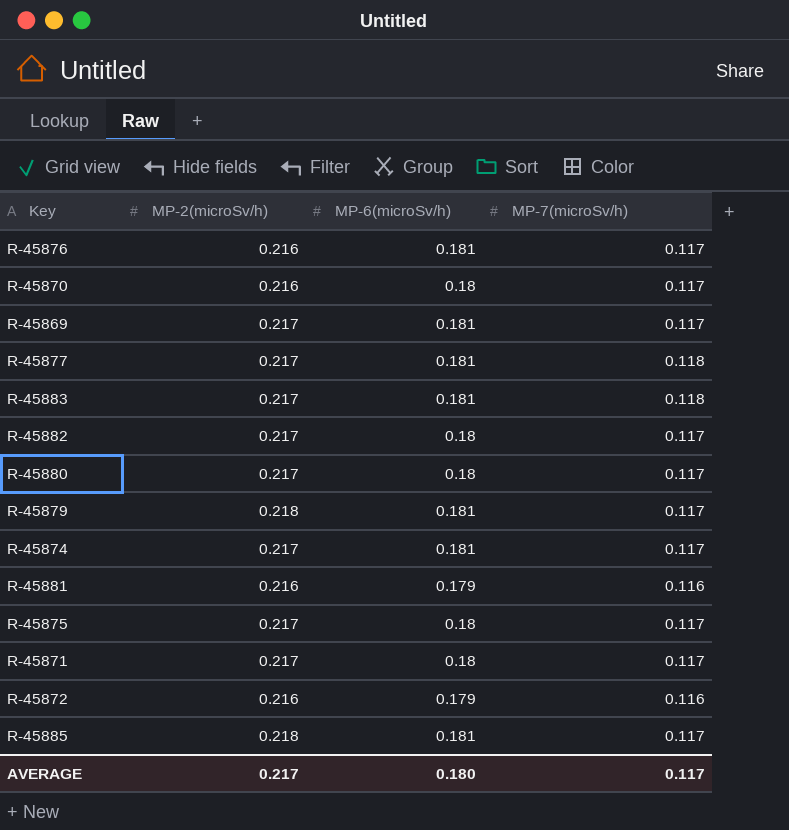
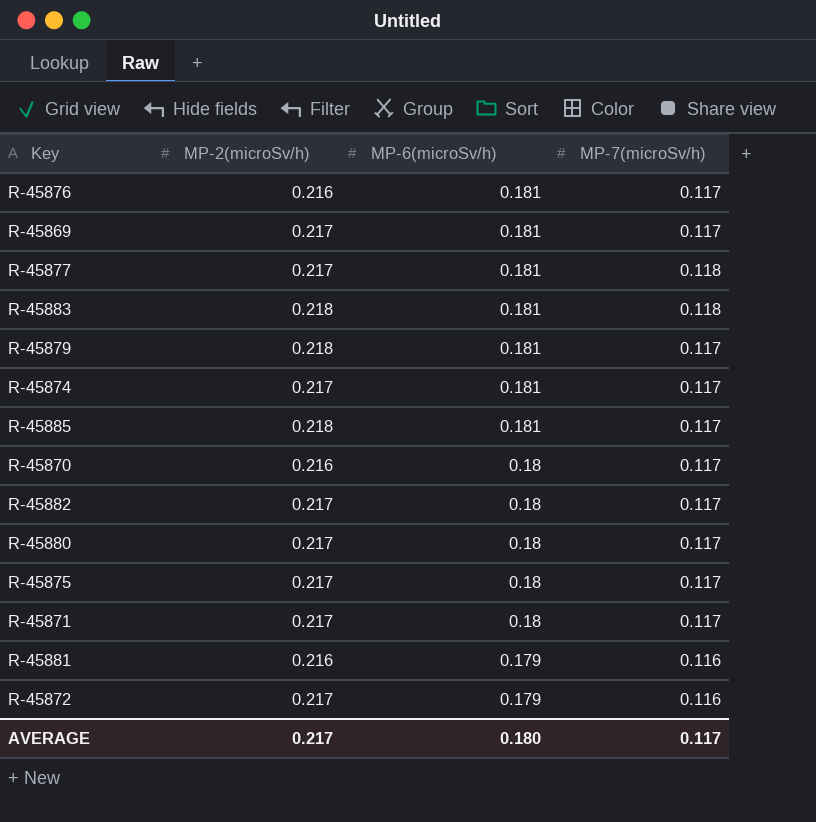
row order: none -> MP-6(microSv/h) descending
R-45883 | MP-2(microSv/h): 0.217 -> 0.218
R-45872 | MP-2(microSv/h): 0.216 -> 0.217

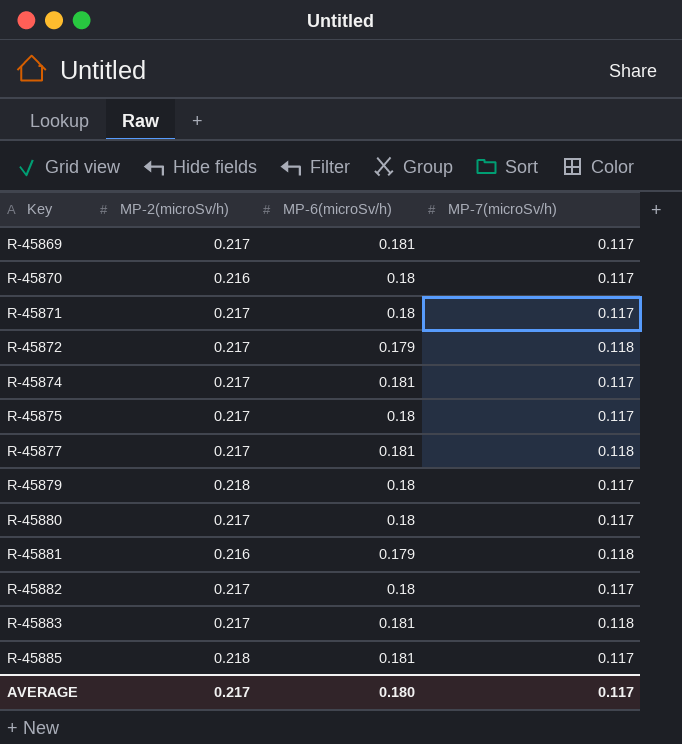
row order: MP-6(microSv/h) descending -> Key ascending
row R-45876: 0.216 | 0.181 | 0.117 -> none
R-45872 | MP-7(microSv/h): 0.116 -> 0.118
R-45879 | MP-6(microSv/h): 0.181 -> 0.18
R-45881 | MP-7(microSv/h): 0.116 -> 0.118
R-45883 | MP-2(microSv/h): 0.218 -> 0.217

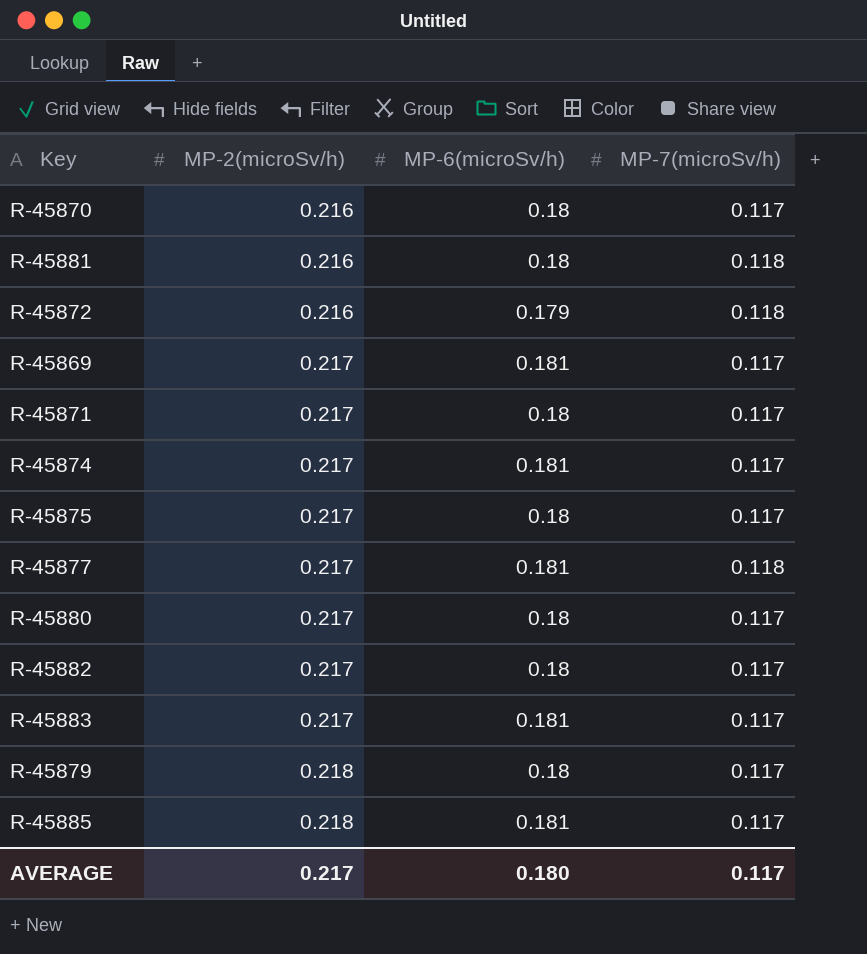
row order: Key ascending -> MP-2(microSv/h) ascending
R-45881 | MP-6(microSv/h): 0.179 -> 0.18
R-45872 | MP-2(microSv/h): 0.217 -> 0.216
R-45883 | MP-7(microSv/h): 0.118 -> 0.117

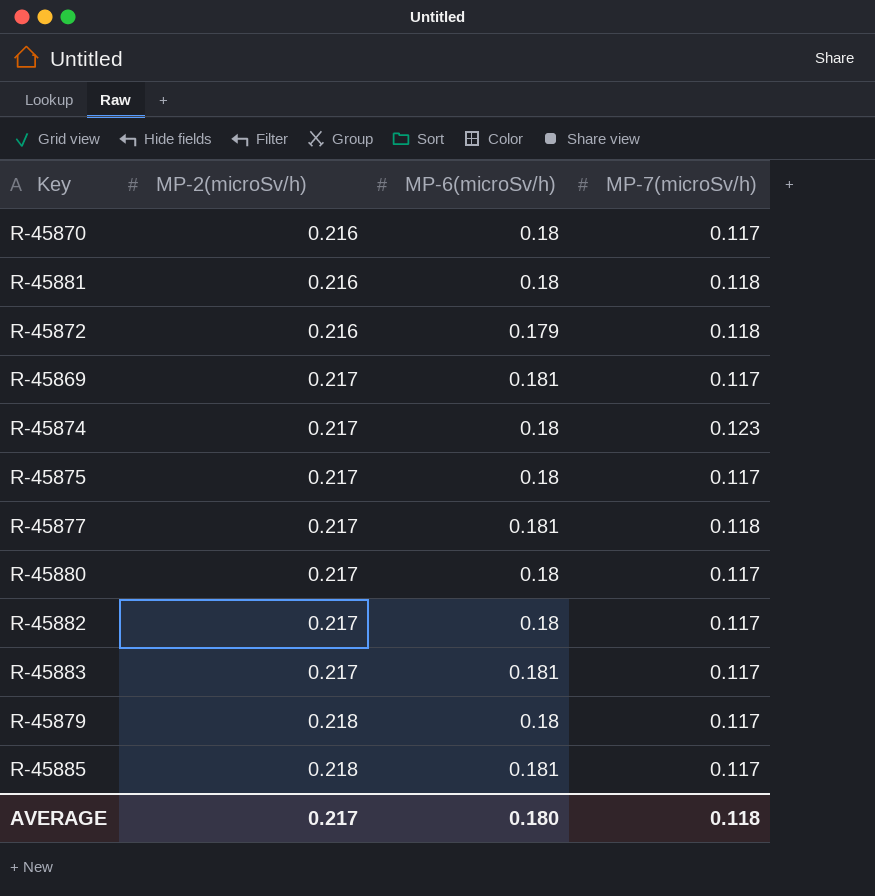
row R-45871: 0.217 | 0.18 | 0.117 -> none
R-45874 | MP-6(microSv/h): 0.181 -> 0.18
R-45874 | MP-7(microSv/h): 0.117 -> 0.123
AVERAGE | MP-7(microSv/h): 0.117 -> 0.118

